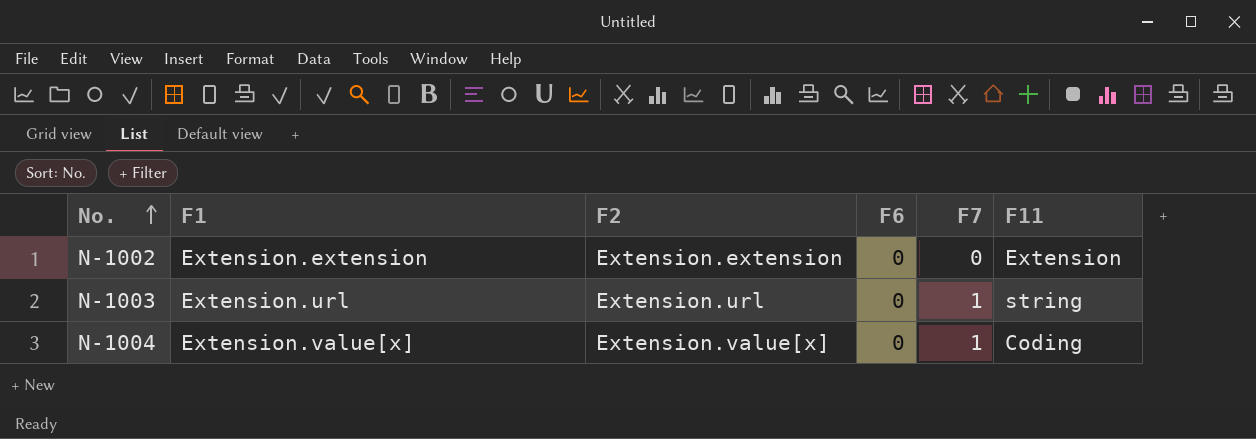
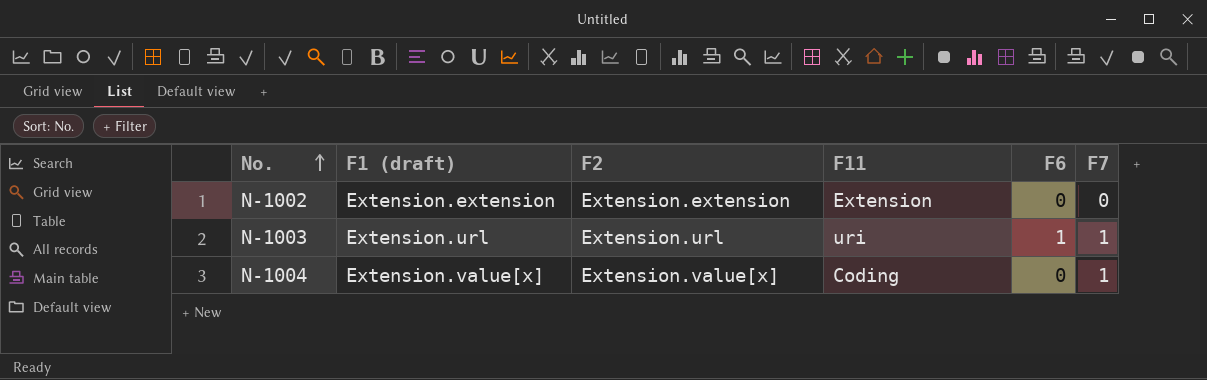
column name: F1 -> F1 (draft)
column F11 | position: 6 -> 4
N-1003 | F11: string -> uri
N-1003 | F6: 0 -> 1

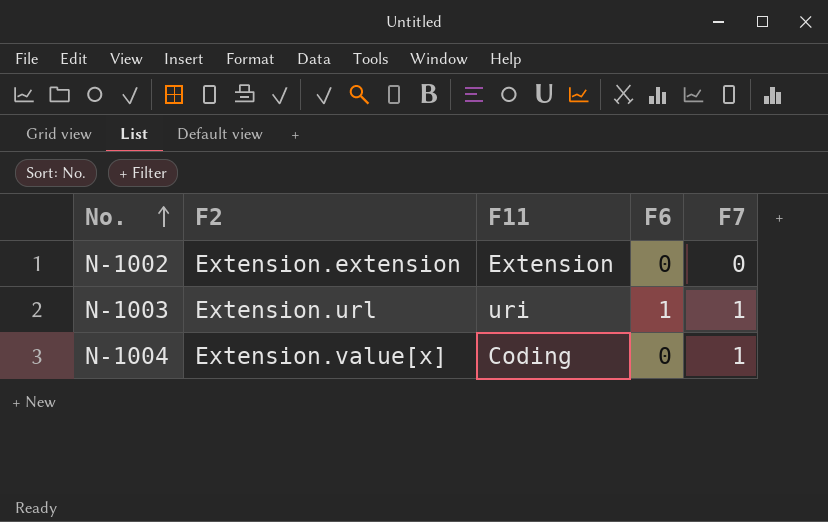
column F1 (draft) | position: 2 -> none

